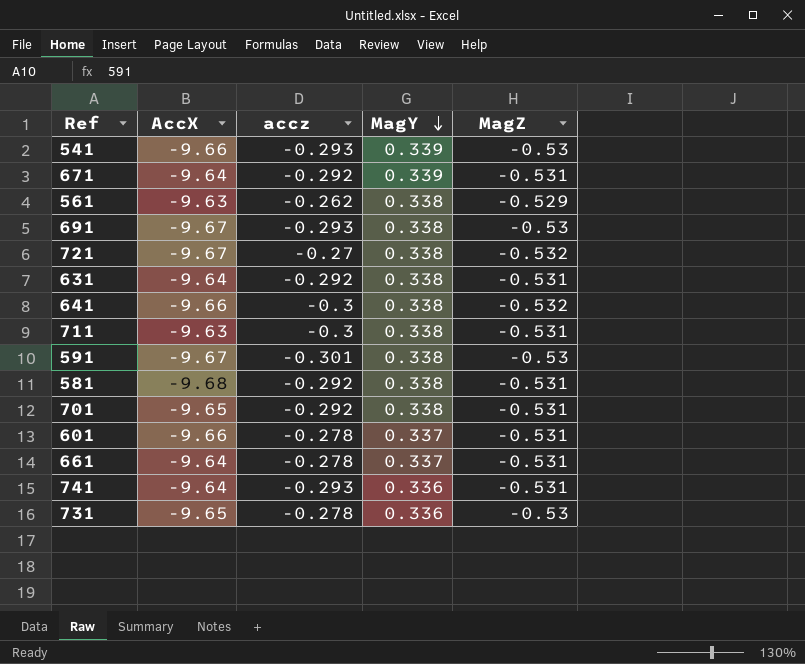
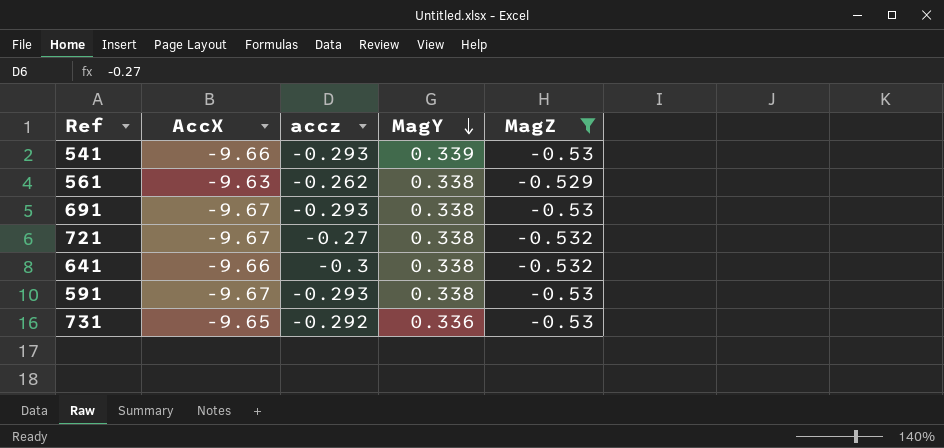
filter: none -> MagZ != -0.531
591 | accz: -0.301 -> -0.293
731 | accz: -0.278 -> -0.292

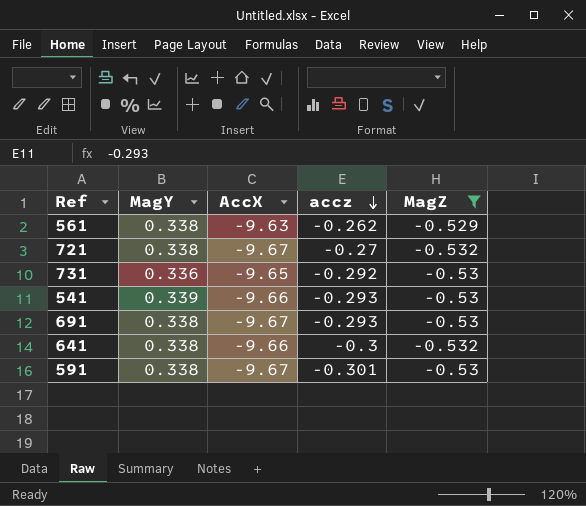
row order: MagY descending -> accz descending
column MagY | position: 4 -> 2
591 | accz: -0.293 -> -0.301

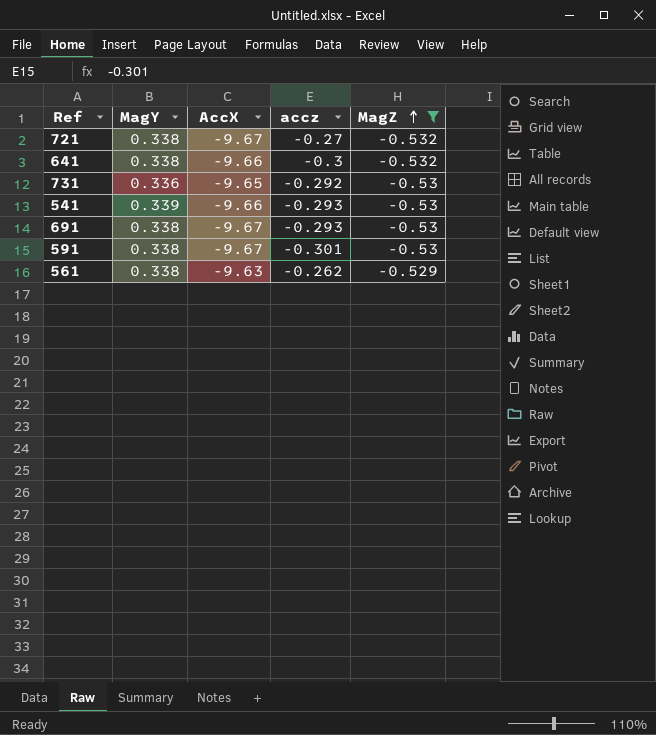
row order: accz descending -> MagZ ascending

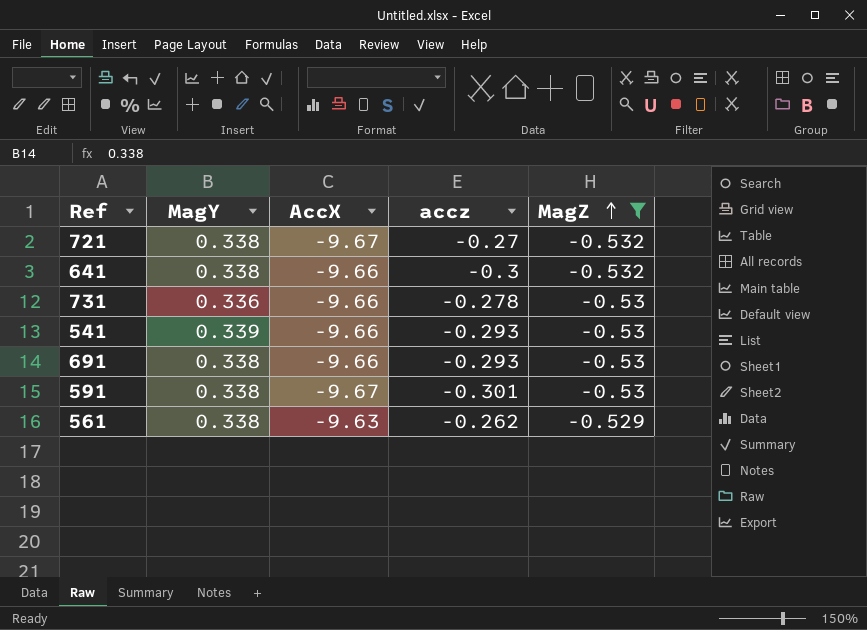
731 | AccX: -9.65 -> -9.66
731 | accz: -0.292 -> -0.278
691 | AccX: -9.67 -> -9.66

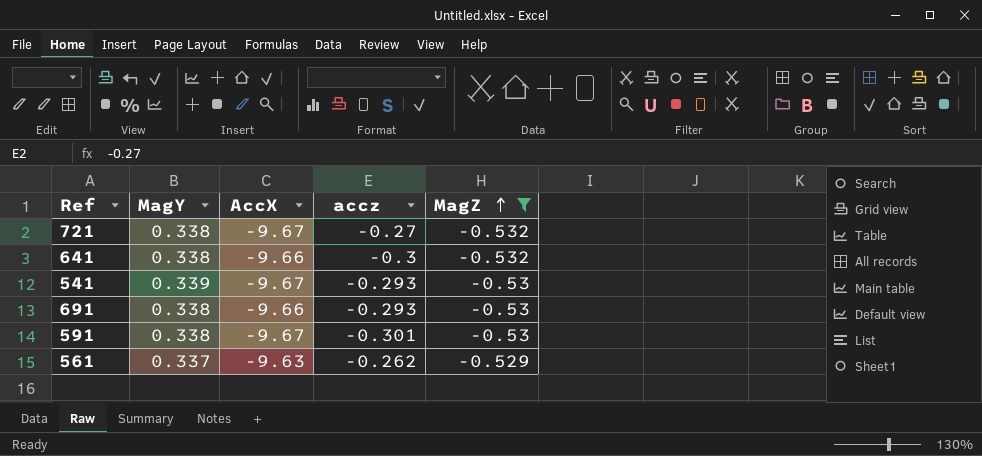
row 731: 0.336 | -9.66 | -0.278 | -0.53 -> none
541 | AccX: -9.66 -> -9.67
561 | MagY: 0.338 -> 0.337

